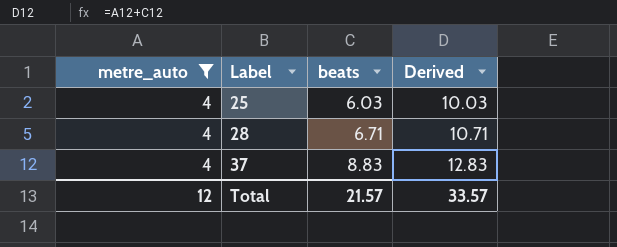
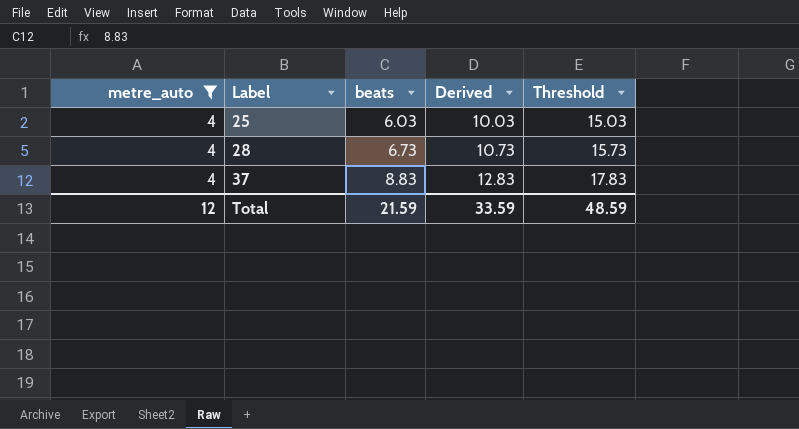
column Threshold | formula: none -> [Derived] + 5
28 | beats: 6.71 -> 6.73
28 | Derived: 10.71 -> 10.73
Total | beats: 21.57 -> 21.59
Total | Derived: 33.57 -> 33.59

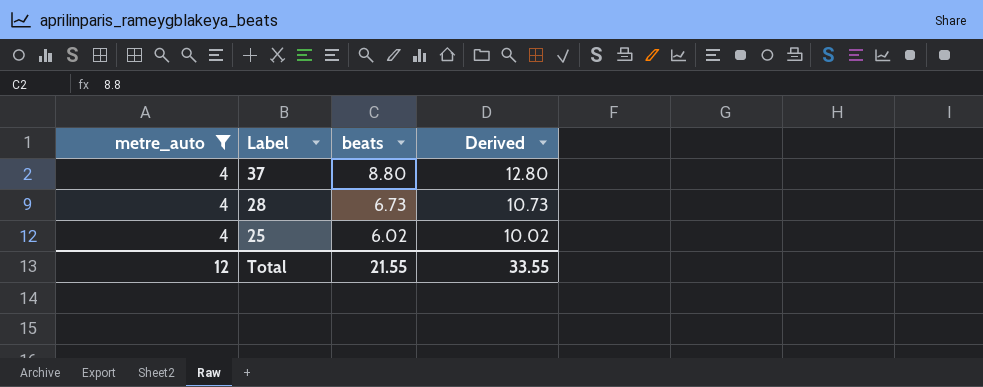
row order: Label ascending -> Label descending
column Threshold | formula: [Derived] + 5 -> none
37 | beats: 8.83 -> 8.80
37 | Derived: 12.83 -> 12.80
25 | beats: 6.03 -> 6.02
25 | Derived: 10.03 -> 10.02
Total | beats: 21.59 -> 21.55
Total | Derived: 33.59 -> 33.55

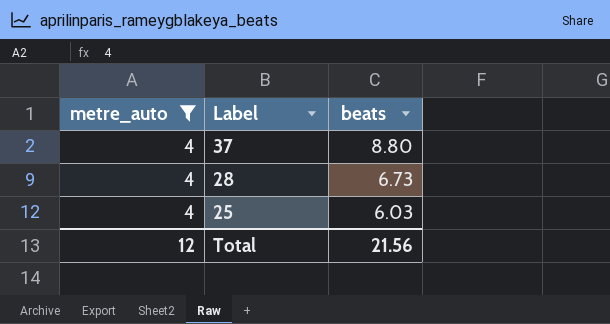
column Derived | formula: [metre_auto] + [beats] -> none
25 | beats: 6.02 -> 6.03
Total | beats: 21.55 -> 21.56

